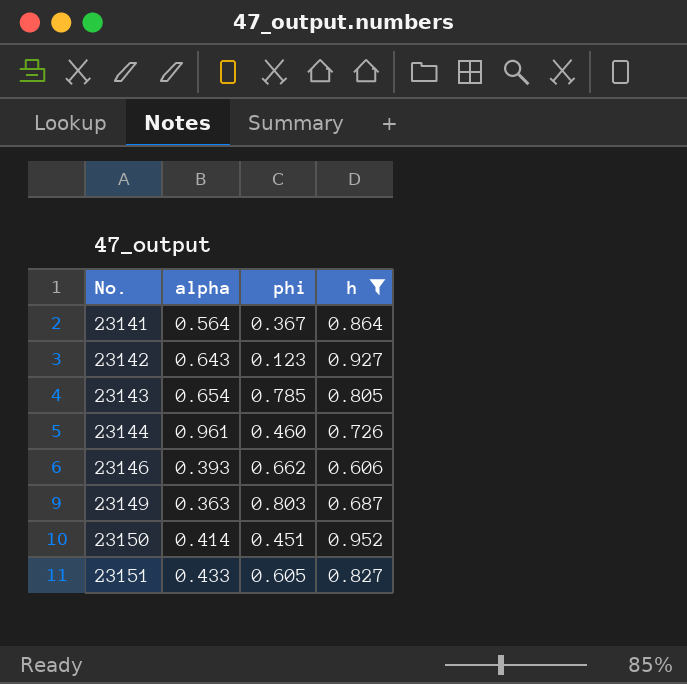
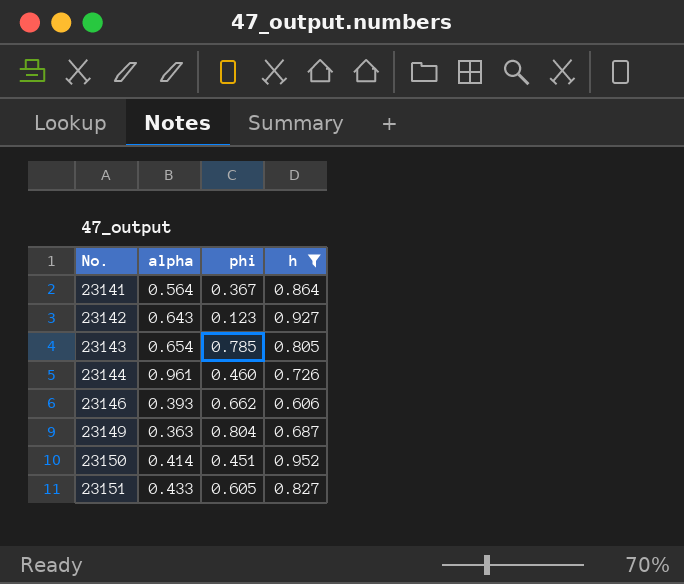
23149 | phi: 0.803 -> 0.804

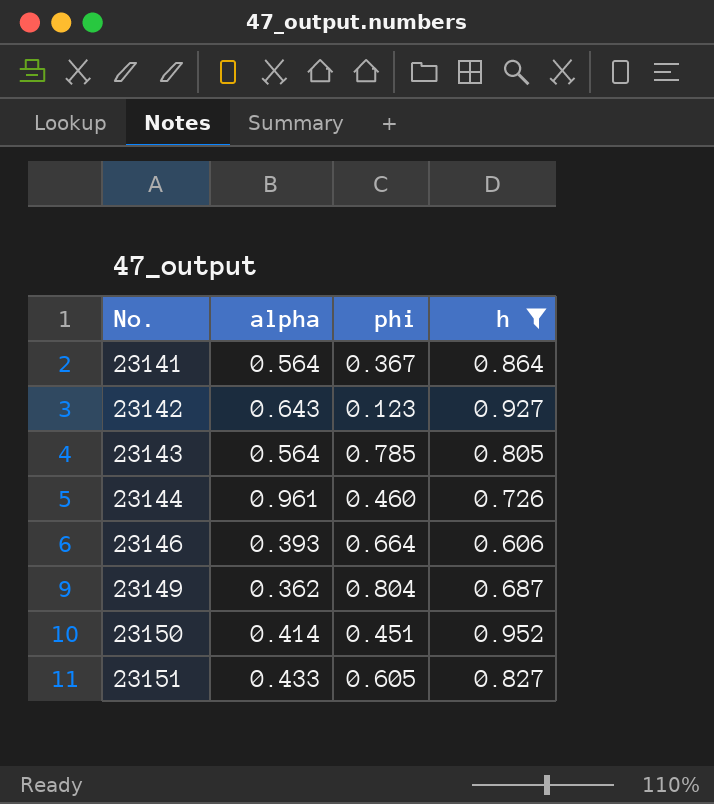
23143 | alpha: 0.654 -> 0.564
23146 | phi: 0.662 -> 0.664
23149 | alpha: 0.363 -> 0.362

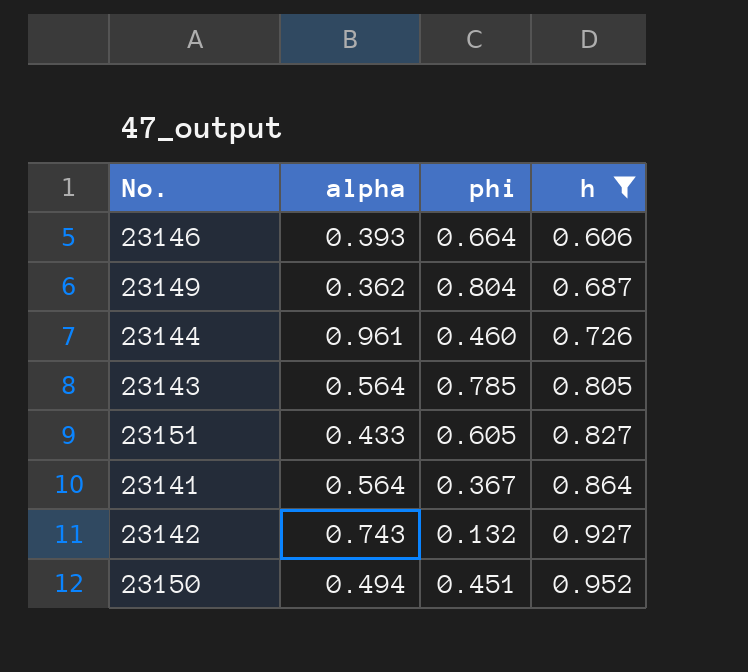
row order: No. ascending -> h ascending
23142 | alpha: 0.643 -> 0.743
23142 | phi: 0.123 -> 0.132
23150 | alpha: 0.414 -> 0.494

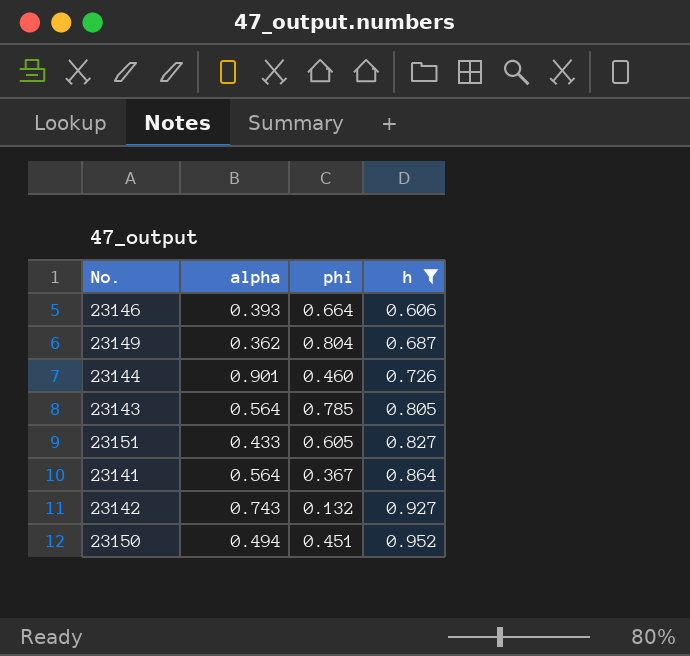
23144 | alpha: 0.961 -> 0.901

